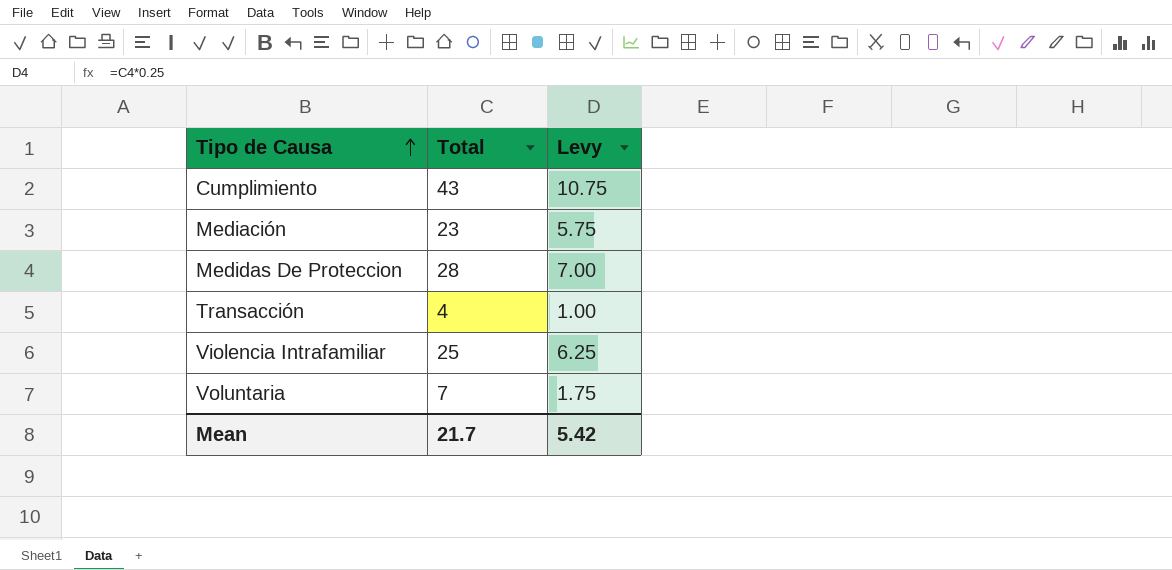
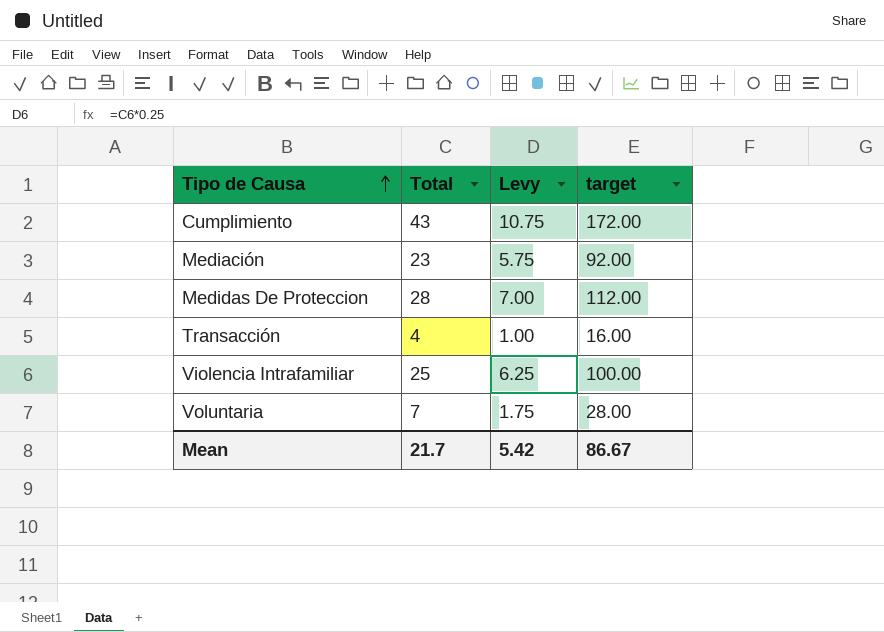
column target | formula: none -> [Total] * 4

